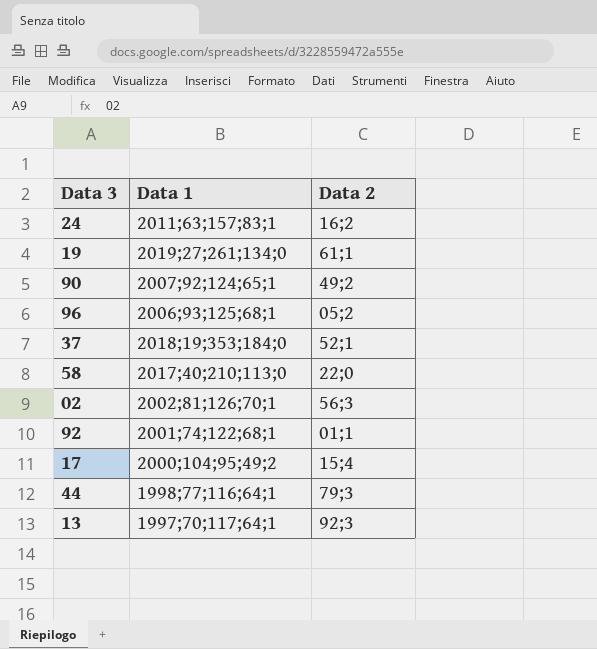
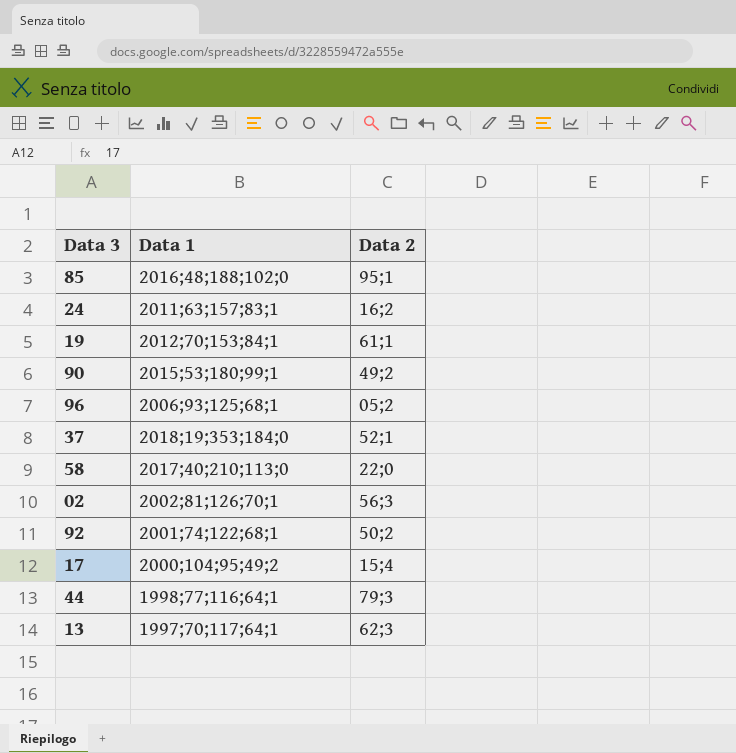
row 85: none -> 2016;48;188;102;0 | 95;1
19 | Data 1: 2019;27;261;134;0 -> 2012;70;153;84;1
90 | Data 1: 2007;92;124;65;1 -> 2015;53;180;99;1
92 | Data 2: 01;1 -> 50;2
13 | Data 2: 92;3 -> 62;3

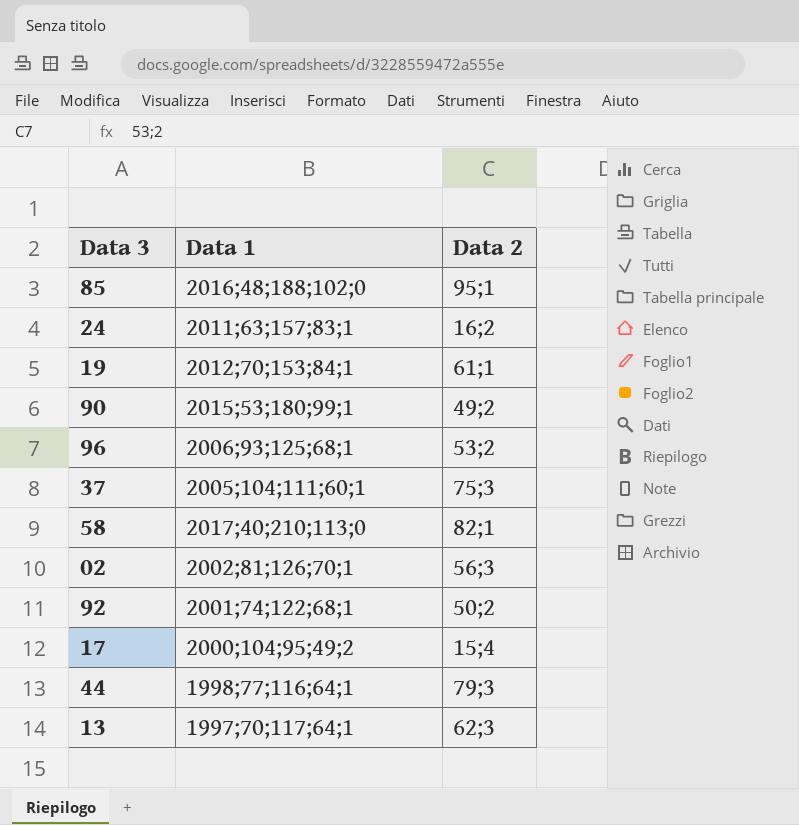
96 | Data 2: 05;2 -> 53;2
37 | Data 1: 2018;19;353;184;0 -> 2005;104;111;60;1
37 | Data 2: 52;1 -> 75;3
58 | Data 2: 22;0 -> 82;1

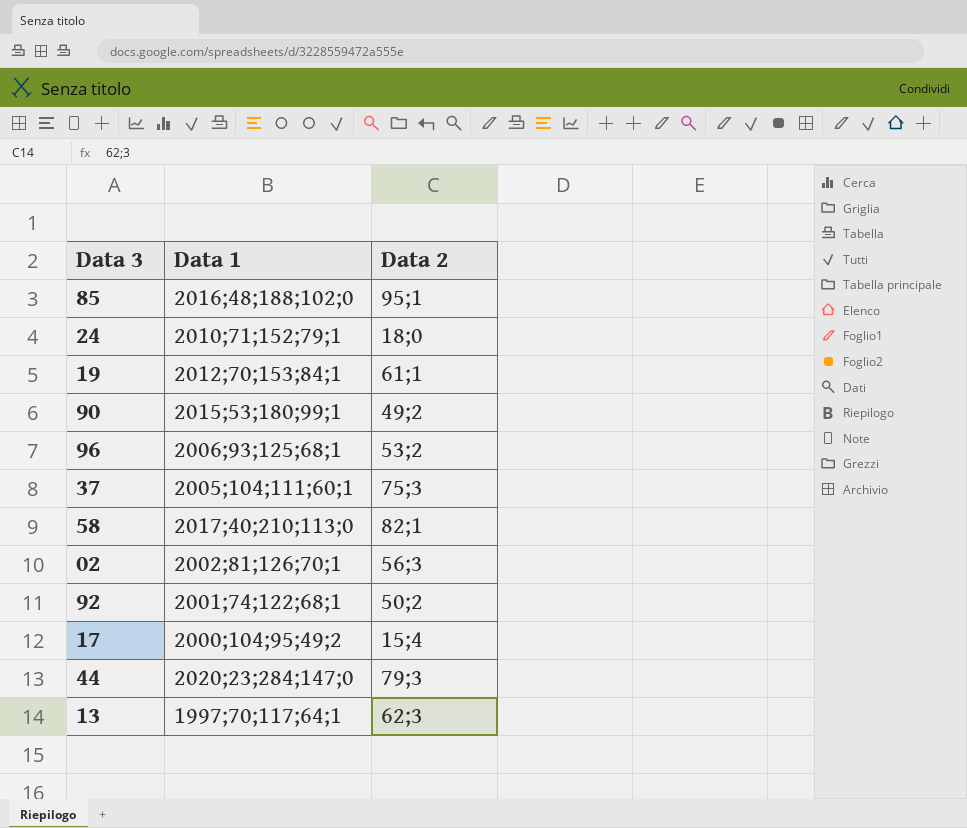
24 | Data 1: 2011;63;157;83;1 -> 2010;71;152;79;1
24 | Data 2: 16;2 -> 18;0
44 | Data 1: 1998;77;116;64;1 -> 2020;23;284;147;0

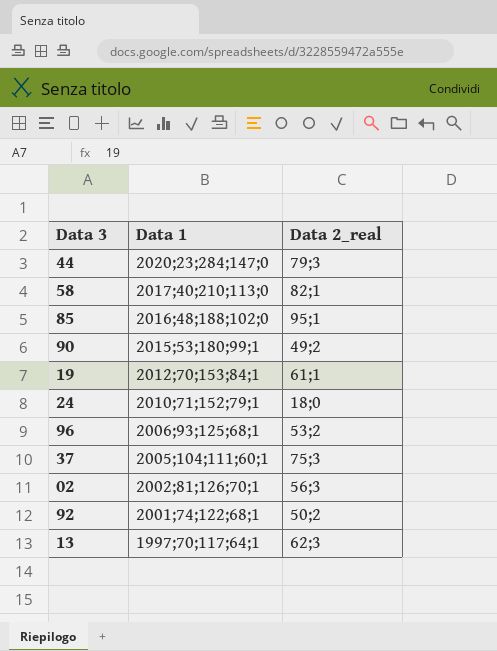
row order: none -> Data 1 descending
column name: Data 2 -> Data 2_real
row 17: 2000;104;95;49;2 | 15;4 -> none

